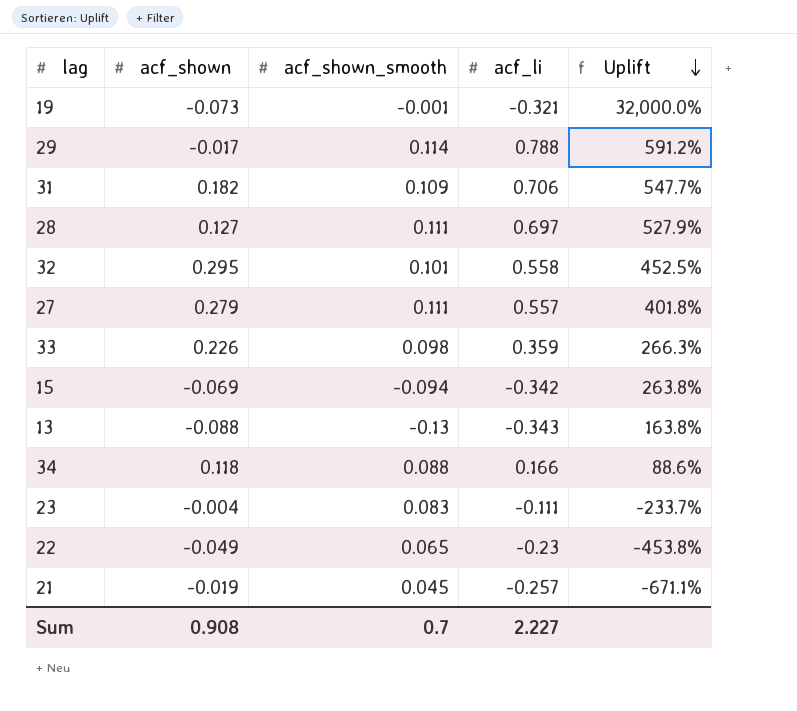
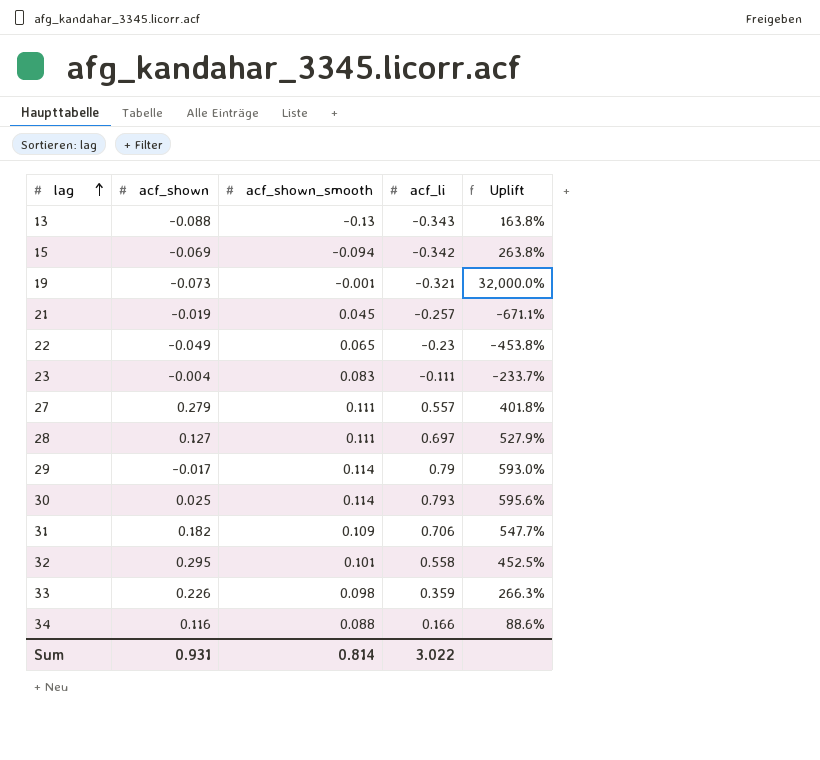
row order: Uplift descending -> lag ascending
29 | acf_li: 0.788 -> 0.79
29 | Uplift: 591.2% -> 593.0%
row 30: none -> 0.025 | 0.114 | 0.793 | 595.6%
34 | acf_shown: 0.118 -> 0.116
Sum | acf_shown: 0.908 -> 0.931
Sum | acf_shown_smooth: 0.7 -> 0.814
Sum | acf_li: 2.227 -> 3.022

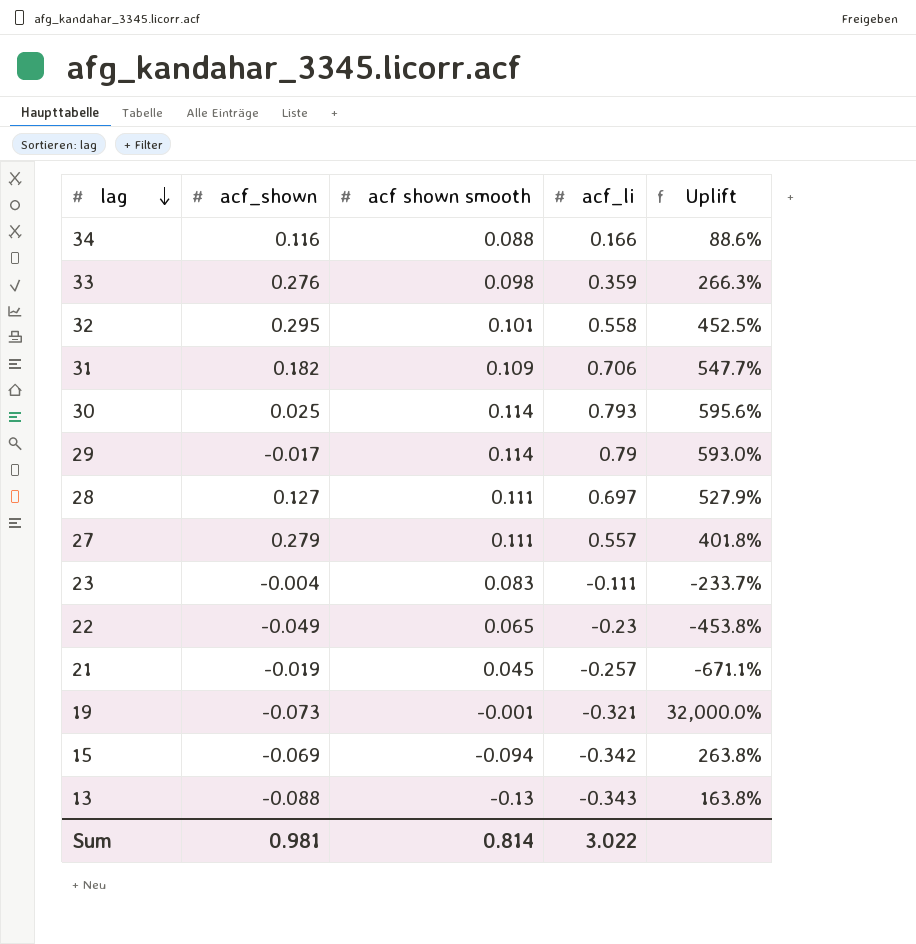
row order: lag ascending -> lag descending
column name: acf_shown_smooth -> acf shown smooth
33 | acf_shown: 0.226 -> 0.276
Sum | acf_shown: 0.931 -> 0.981

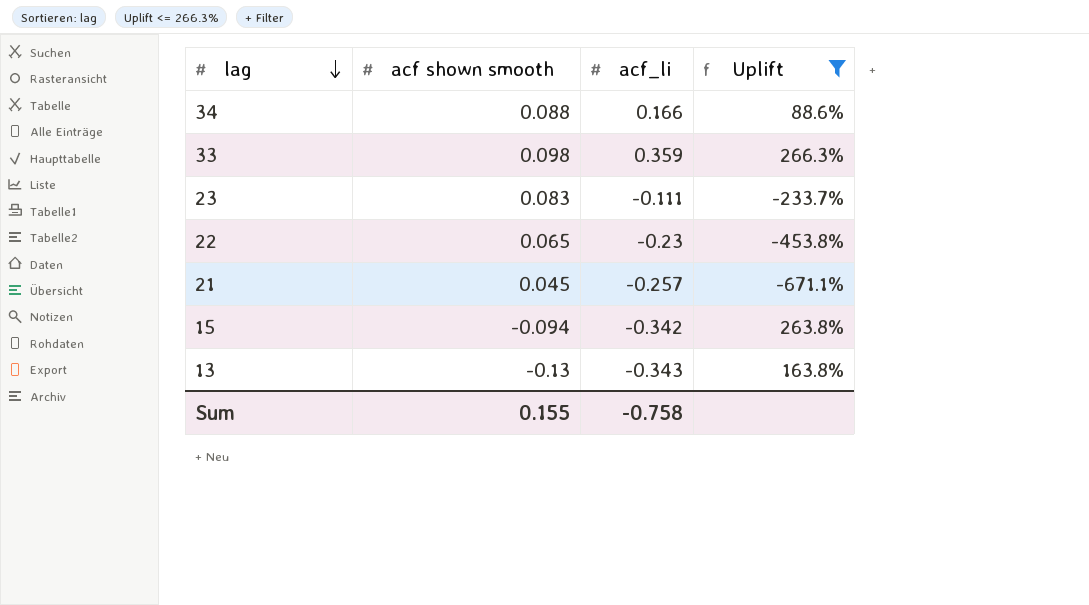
filter: none -> Uplift <= 266.3%
column acf_shown | position: 2 -> none
Sum | acf shown smooth: 0.814 -> 0.155
Sum | acf_li: 3.022 -> -0.758

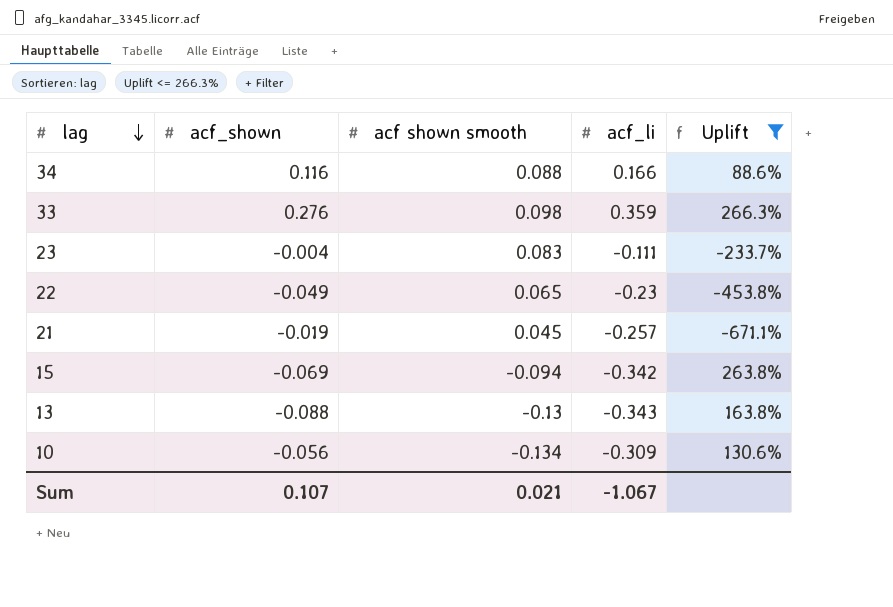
column acf_shown | position: none -> 2
row 10: none -> -0.056 | -0.134 | -0.309 | 130.6%
Sum | acf shown smooth: 0.155 -> 0.021
Sum | acf_li: -0.758 -> -1.067

